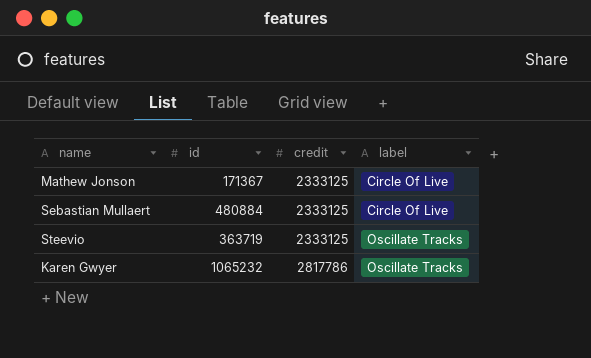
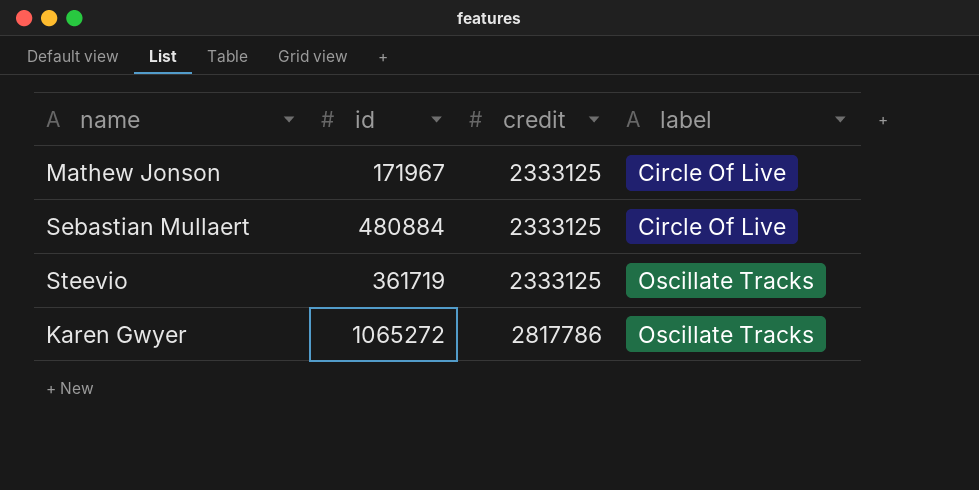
Mathew Jonson | id: 171367 -> 171967
Steevio | id: 363719 -> 361719
Karen Gwyer | id: 1065232 -> 1065272

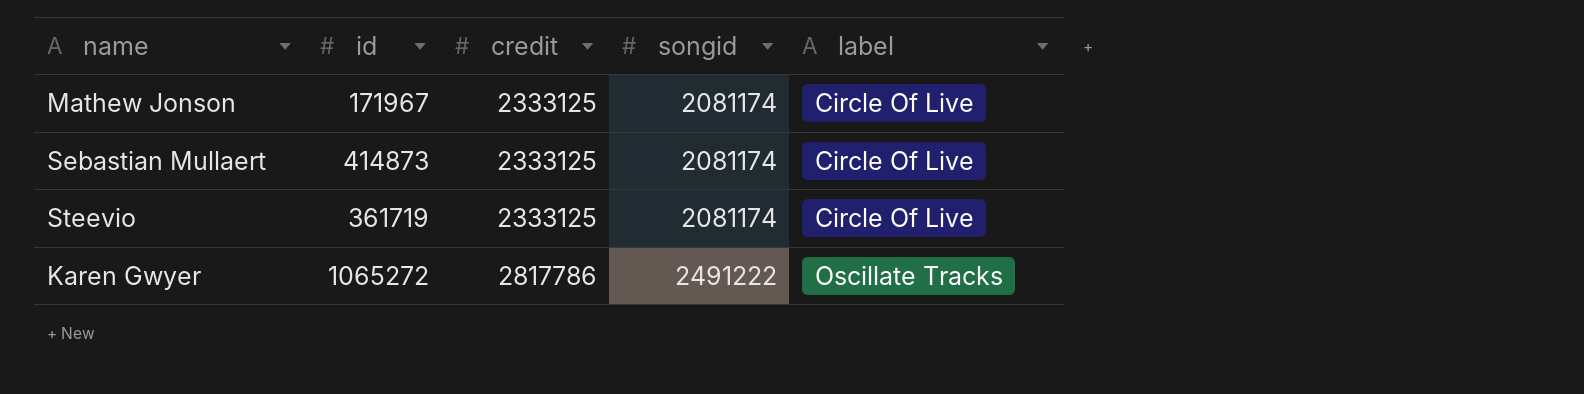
column songid | position: none -> 4
Sebastian Mullaert | id: 480884 -> 414873
Steevio | label: Oscillate Tracks -> Circle Of Live

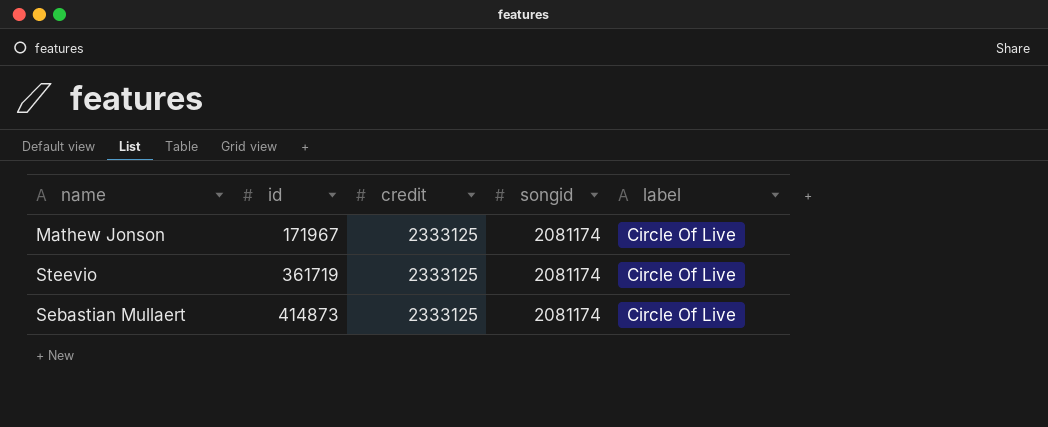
row order: credit ascending -> id ascending
row Karen Gwyer: 1065272 | 2817786 | 2491222 | Oscillate Tracks -> none

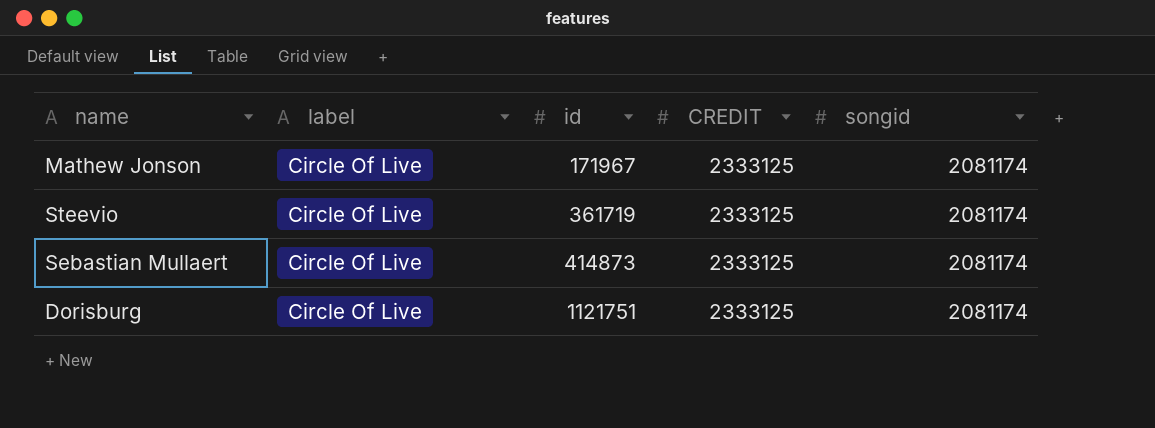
column label | position: 5 -> 2
column name: credit -> CREDIT
row Dorisburg: none -> Circle Of Live | 1121751 | 2333125 | 2081174

